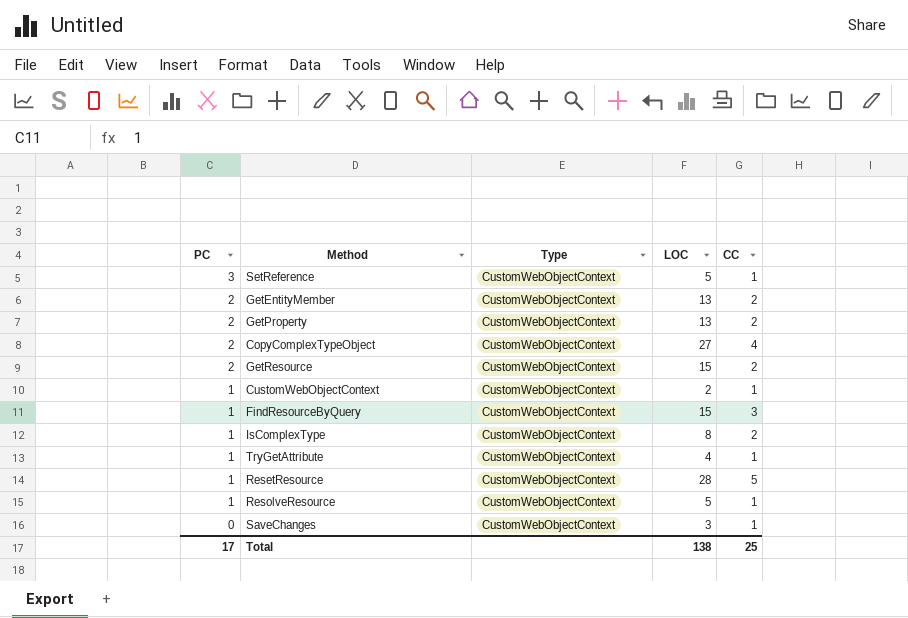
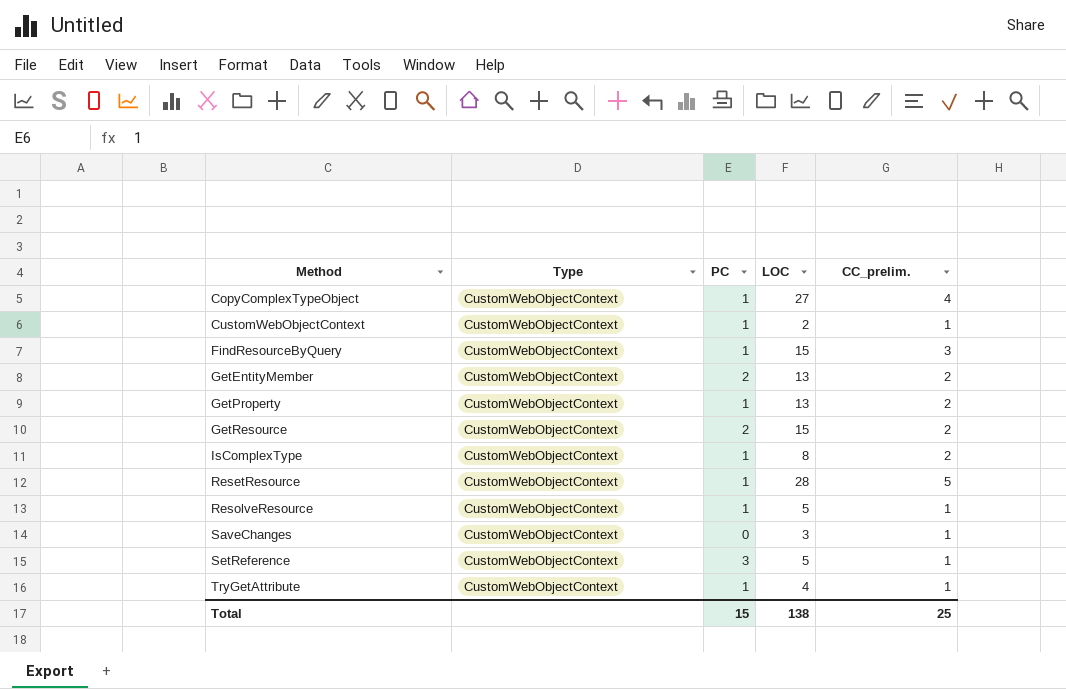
row order: PC descending -> Method ascending
column PC | position: 1 -> 3
column name: CC -> CC_prelim.
CopyComplexTypeObject | PC: 2 -> 1
GetProperty | PC: 2 -> 1
Total | PC: 17 -> 15

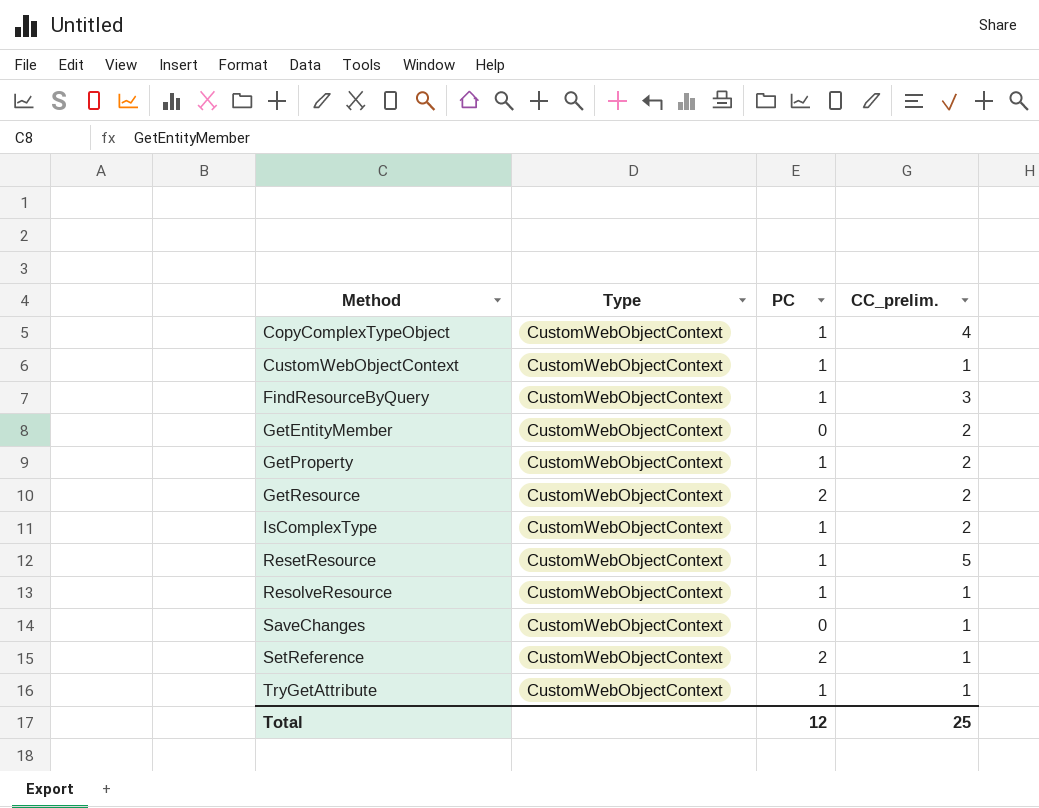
column LOC | position: 4 -> none
GetEntityMember | PC: 2 -> 0
SetReference | PC: 3 -> 2
Total | PC: 15 -> 12

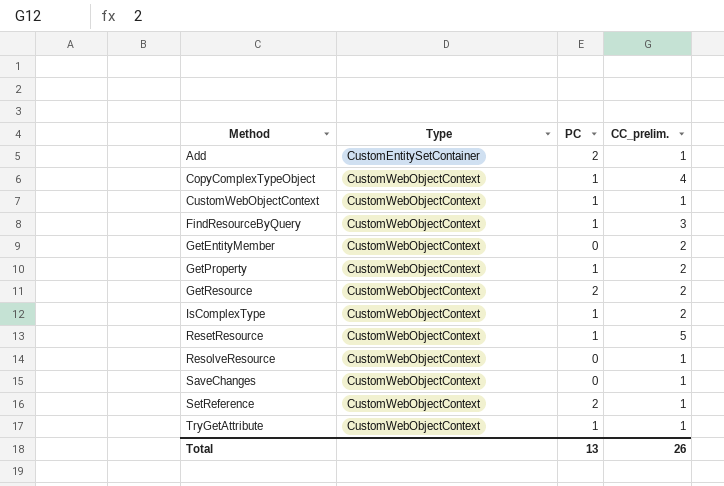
row Add: none -> CustomEntitySetContainer | 2 | 1
ResolveResource | PC: 1 -> 0
Total | PC: 12 -> 13
Total | CC_prelim.: 25 -> 26

